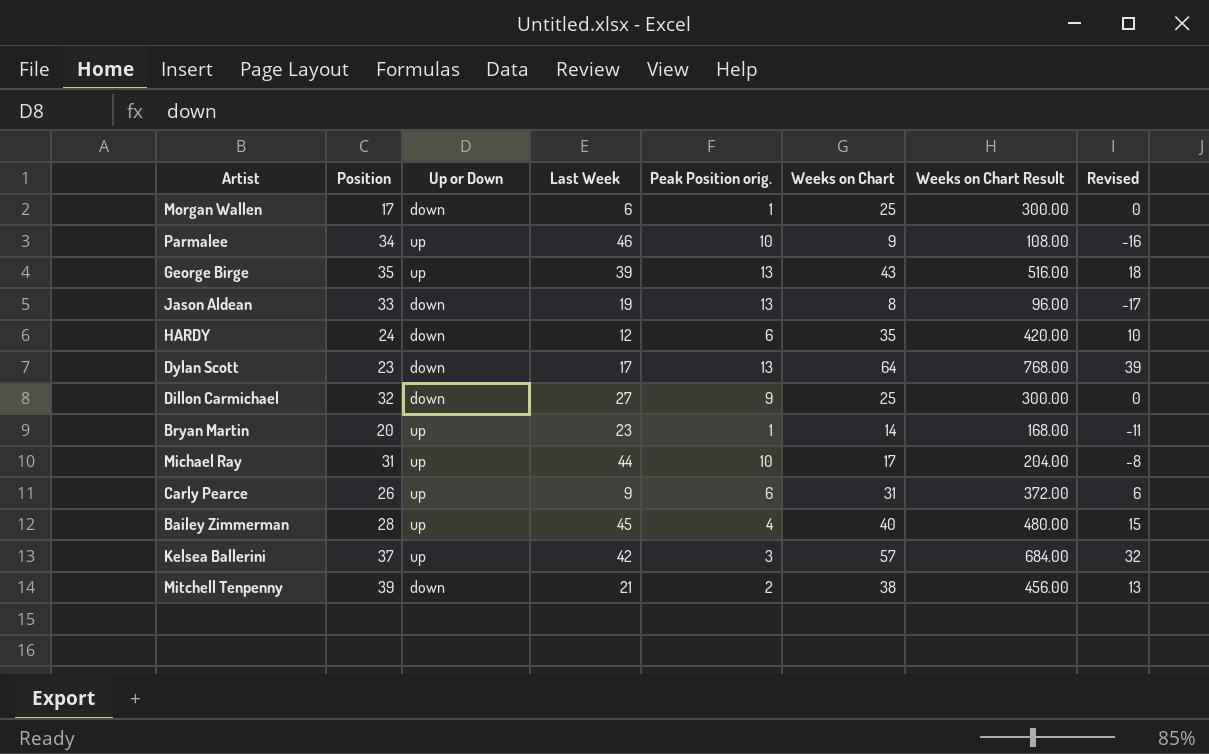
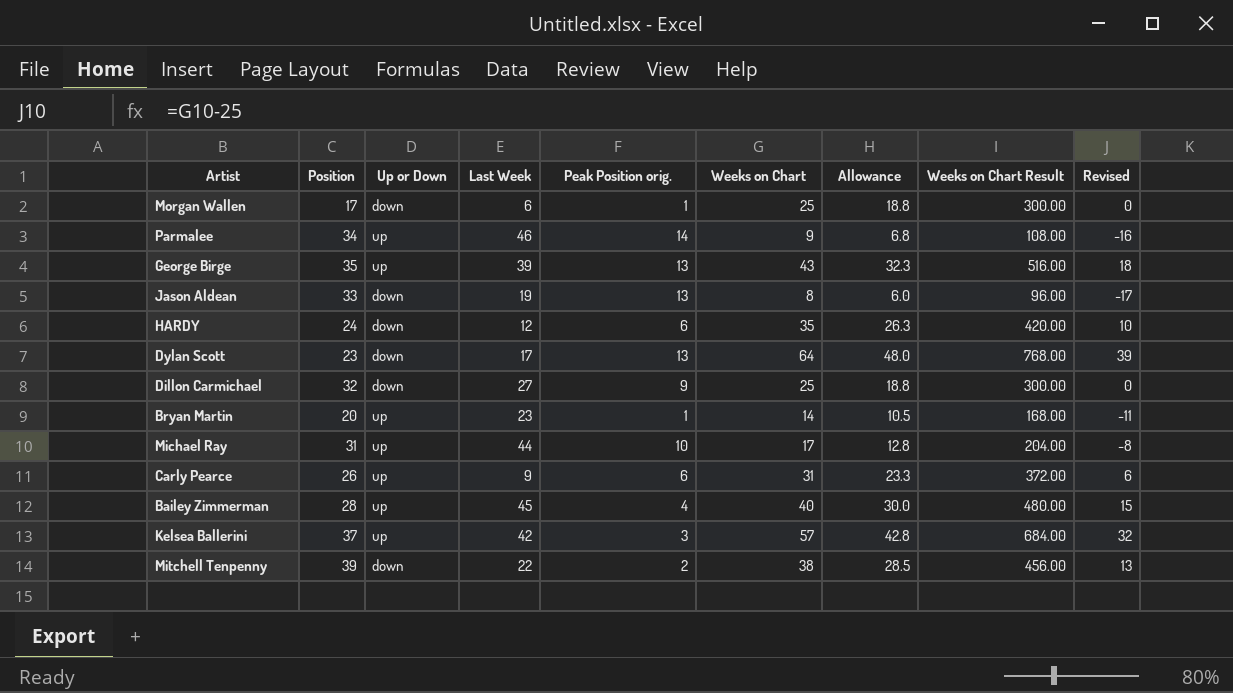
column Allowance | formula: none -> [Weeks on Chart] * 0.75
Parmalee | Peak Position orig.: 10 -> 14
Mitchell Tenpenny | Last Week: 21 -> 22

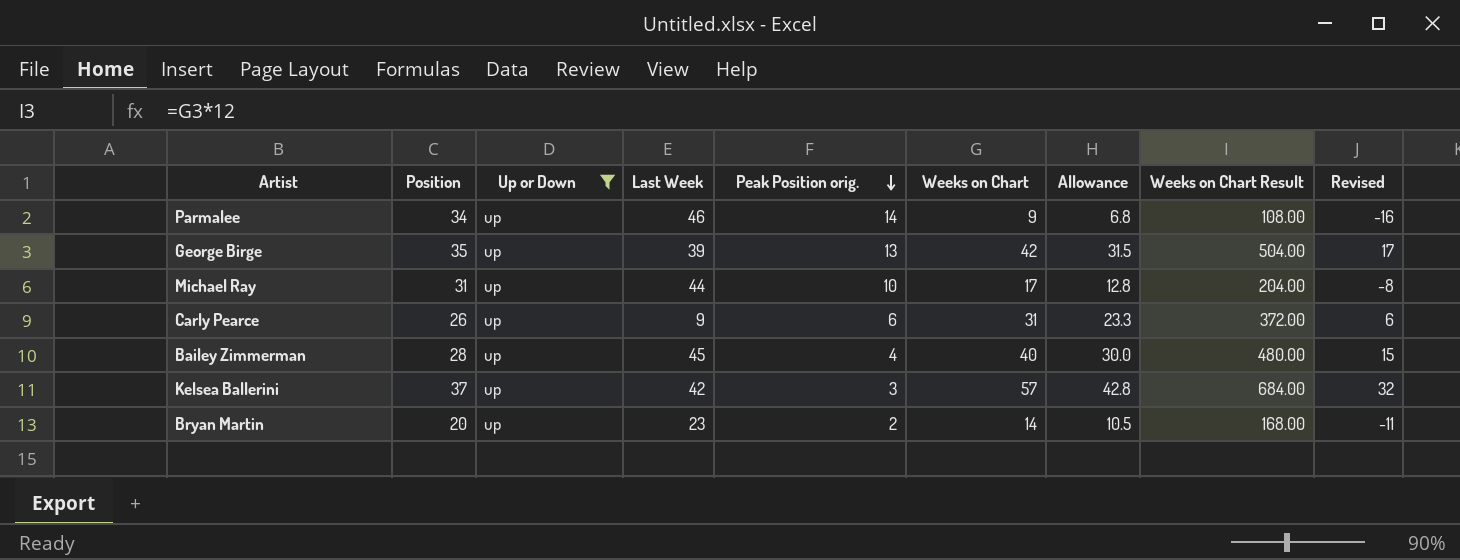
filter: none -> Up or Down = up
row order: none -> Peak Position orig. descending
George Birge | Weeks on Chart: 43 -> 42
George Birge | Allowance: 32.3 -> 31.5
George Birge | Weeks on Chart Result: 516.00 -> 504.00
George Birge | Revised: 18 -> 17
Bryan Martin | Peak Position orig.: 1 -> 2

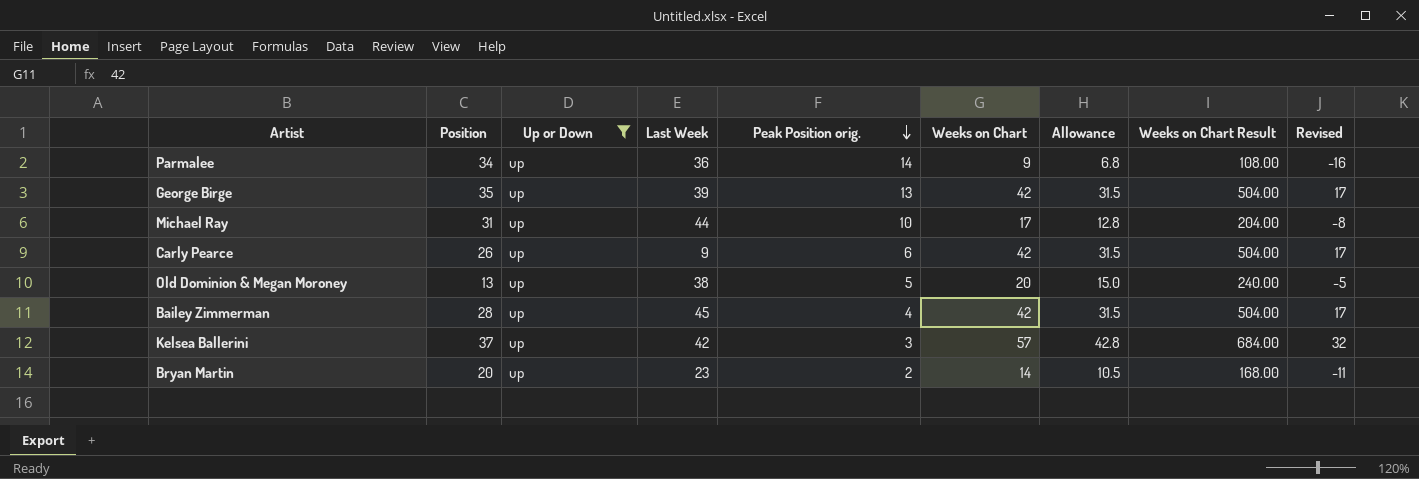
Parmalee | Last Week: 46 -> 36
Carly Pearce | Weeks on Chart: 31 -> 42
Carly Pearce | Allowance: 23.3 -> 31.5
Carly Pearce | Weeks on Chart Result: 372.00 -> 504.00
Carly Pearce | Revised: 6 -> 17
row Old Dominion & Megan Moroney: none -> 13 | up | 38 | 5 | 20 | 15.0 | 240.00 | -5
Bailey Zimmerman | Weeks on Chart: 40 -> 42
Bailey Zimmerman | Allowance: 30.0 -> 31.5
Bailey Zimmerman | Weeks on Chart Result: 480.00 -> 504.00
Bailey Zimmerman | Revised: 15 -> 17

